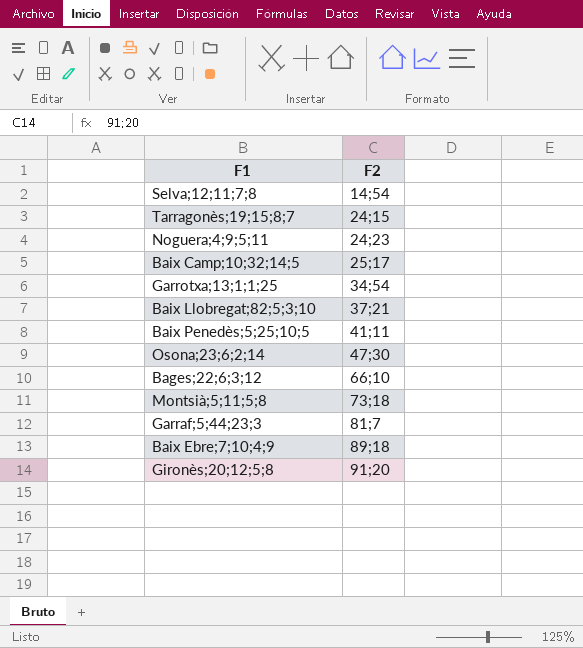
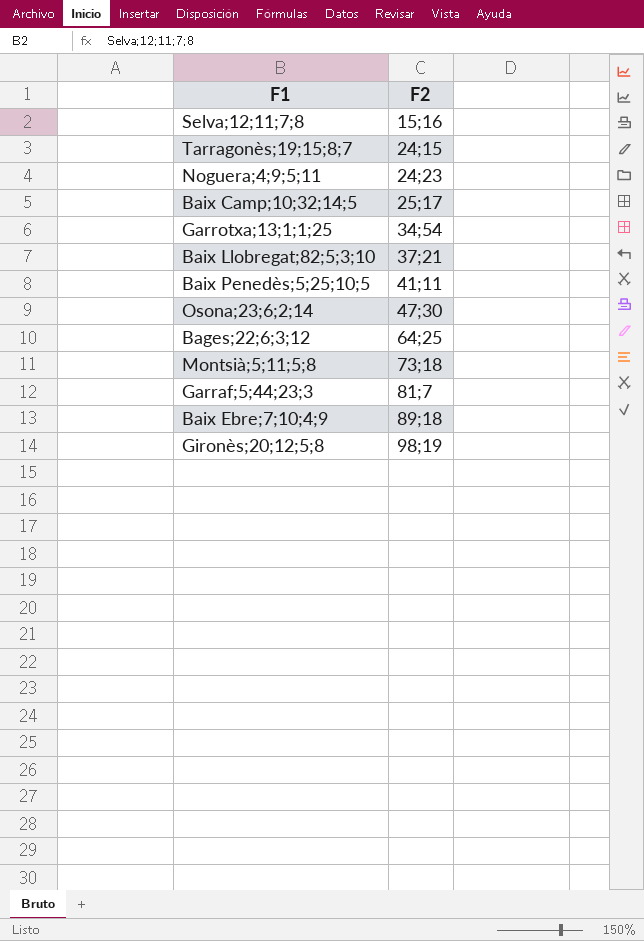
Selva;12;11;7;8 | F2: 14;54 -> 15;16
Bages;22;6;3;12 | F2: 66;10 -> 64;25
Gironès;20;12;5;8 | F2: 91;20 -> 98;19

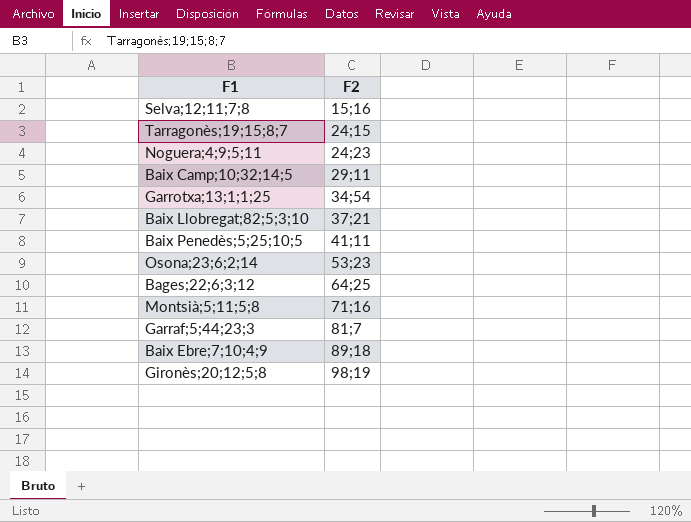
Baix Camp;10;32;14;5 | F2: 25;17 -> 29;11
Osona;23;6;2;14 | F2: 47;30 -> 53;23
Montsià;5;11;5;8 | F2: 73;18 -> 71;16

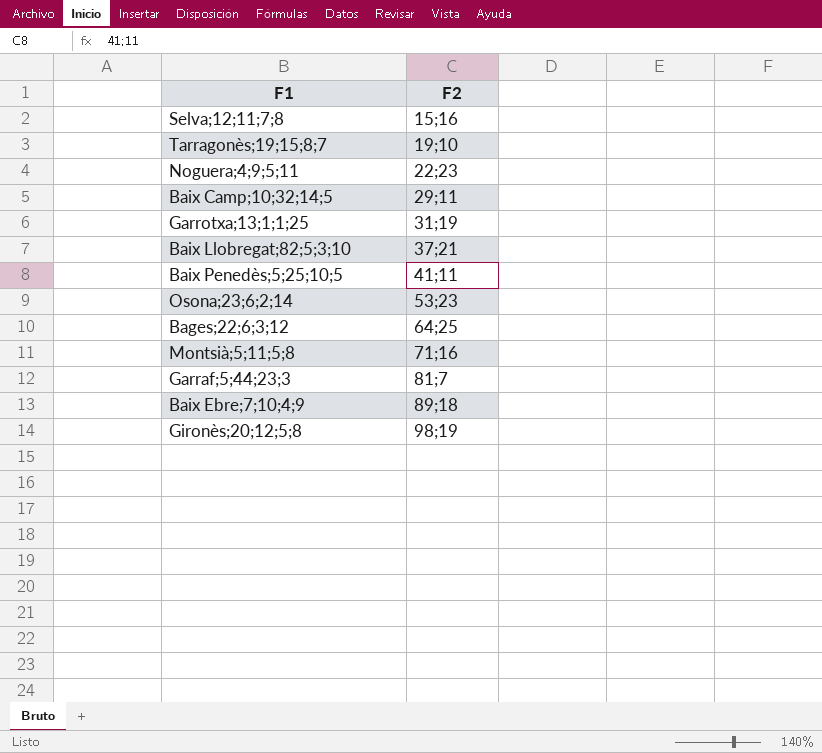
Tarragonès;19;15;8;7 | F2: 24;15 -> 19;10
Noguera;4;9;5;11 | F2: 24;23 -> 22;23
Garrotxa;13;1;1;25 | F2: 34;54 -> 31;19

